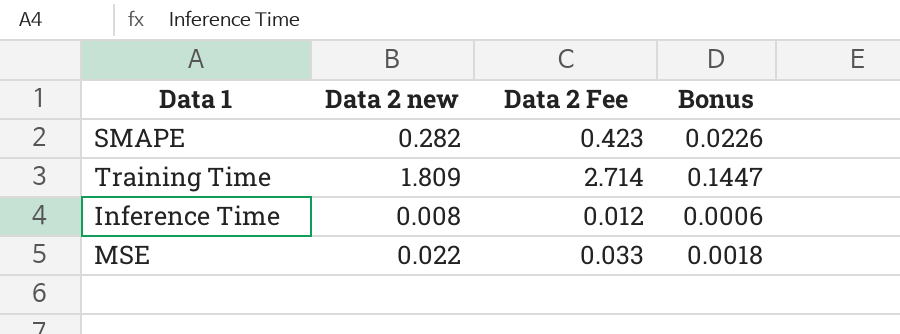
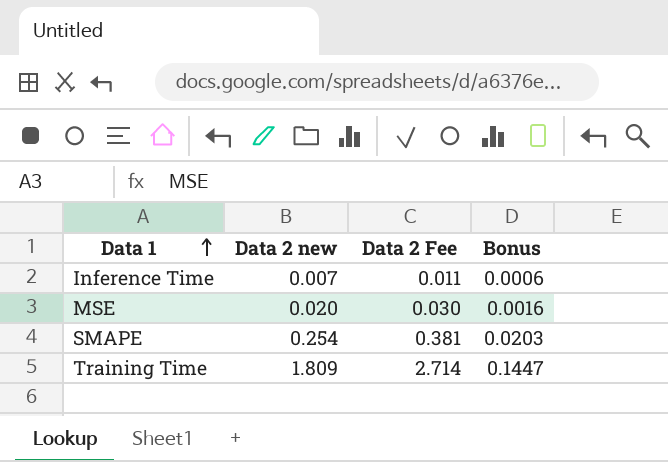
row order: none -> Data 1 ascending
Inference Time | Data 2 new: 0.008 -> 0.007
Inference Time | Data 2 Fee: 0.012 -> 0.011
MSE | Data 2 new: 0.022 -> 0.020
MSE | Data 2 Fee: 0.033 -> 0.030
MSE | Bonus: 0.0018 -> 0.0016
SMAPE | Data 2 new: 0.282 -> 0.254
SMAPE | Data 2 Fee: 0.423 -> 0.381
SMAPE | Bonus: 0.0226 -> 0.0203

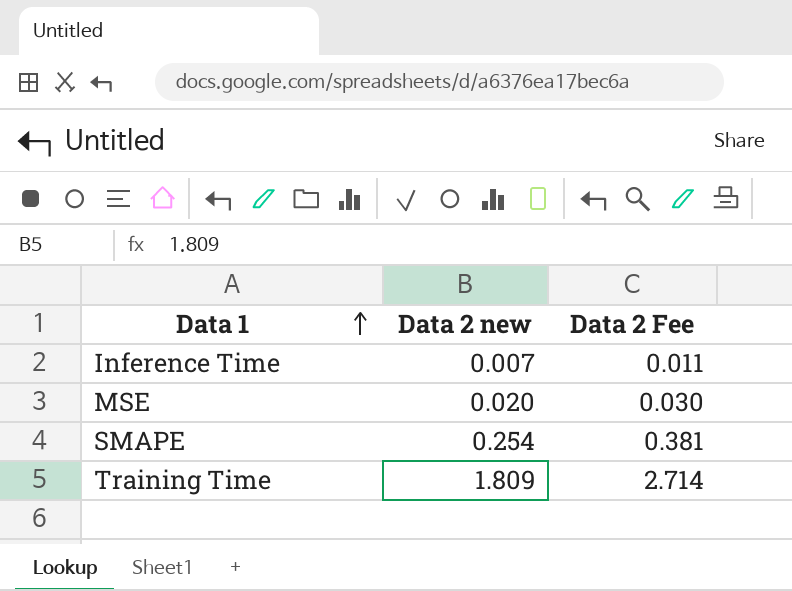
column Bonus | formula: [Data 2 new] * 0.08 -> none

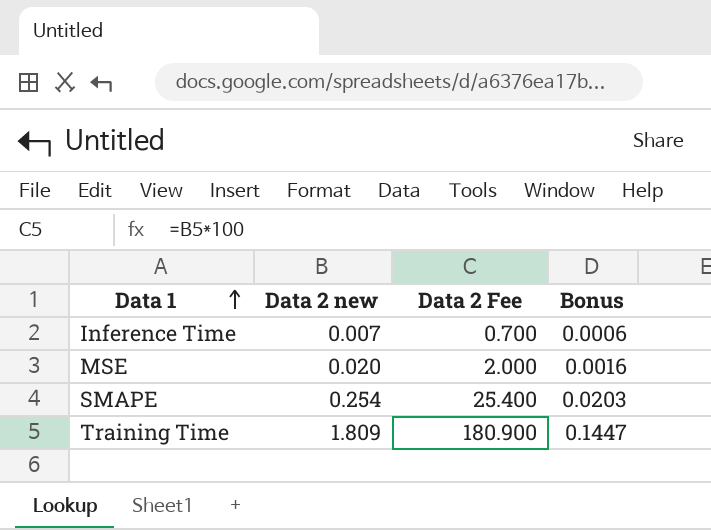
column Data 2 Fee | formula: [Data 2 new] * 1.5 -> [Data 2 new] * 100
column Bonus | formula: none -> [Data 2 new] * 0.08

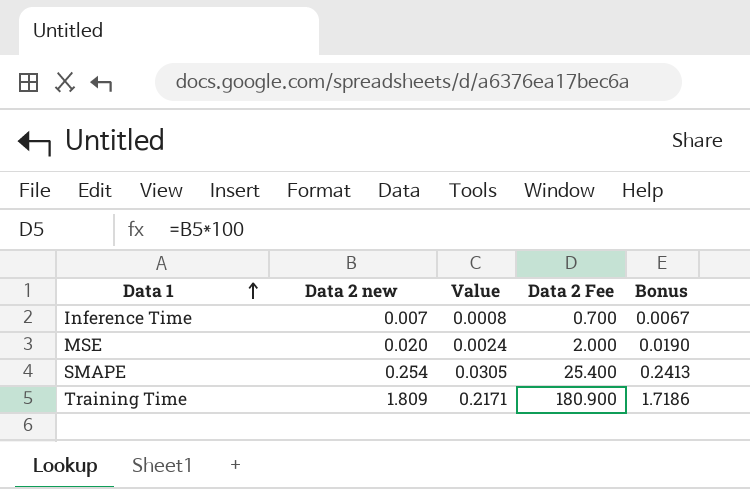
column Value | formula: none -> [Data 2 new] * 0.12
column Bonus | formula: [Data 2 new] * 0.08 -> [Data 2 new] * 0.95

